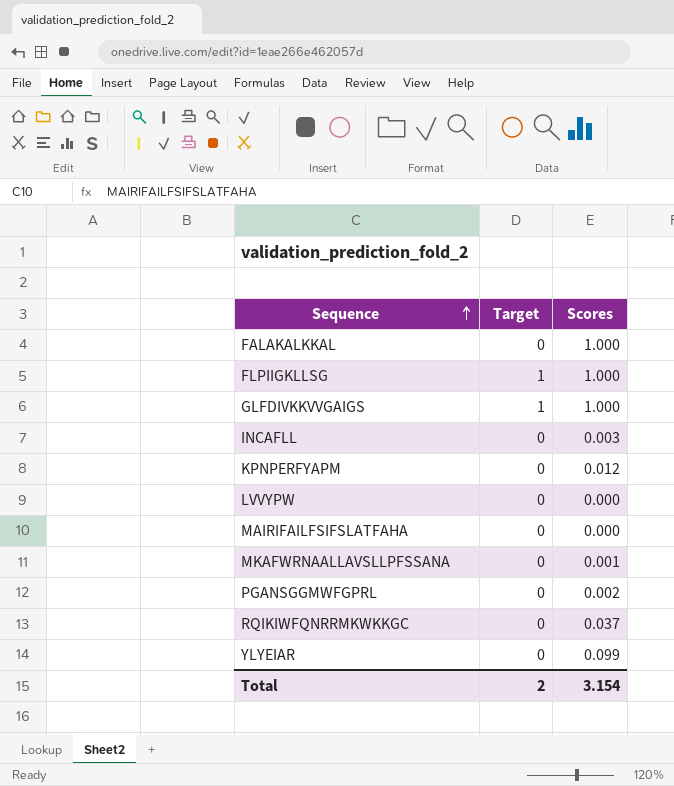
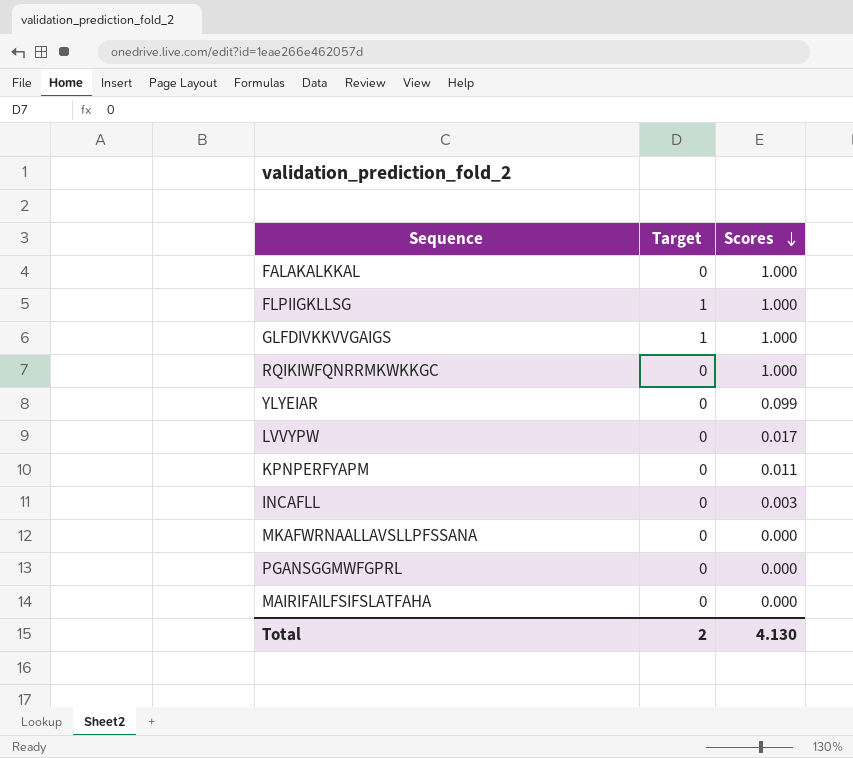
row order: Sequence ascending -> Scores descending
RQIKIWFQNRRMKWKKGC | Scores: 0.037 -> 1.000
LVVYPW | Scores: 0.000 -> 0.017
KPNPERFYAPM | Scores: 0.012 -> 0.011
MKAFWRNAALLAVSLLPFSSANA | Scores: 0.001 -> 0.000
PGANSGGMWFGPRL | Scores: 0.002 -> 0.000
Total | Scores: 3.154 -> 4.130

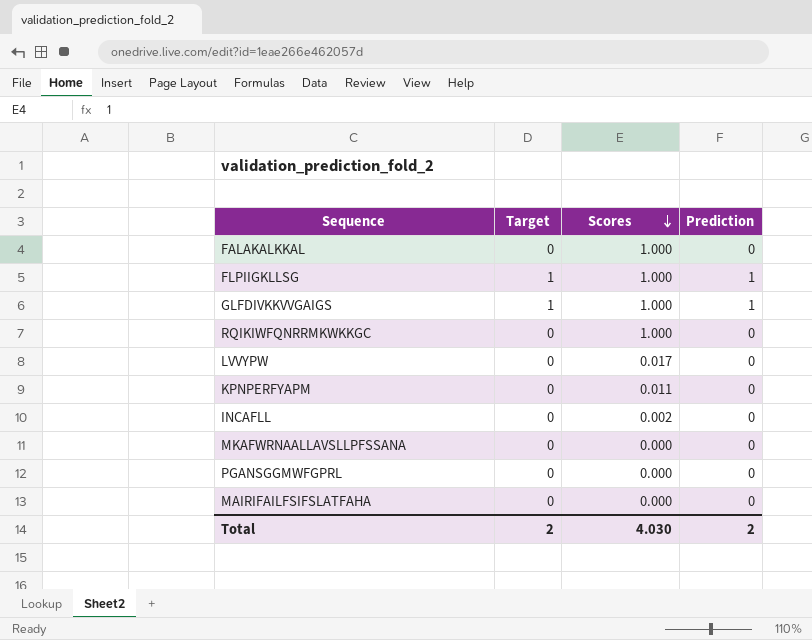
column Prediction | position: none -> 4
row YLYEIAR: 0 | 0.099 -> none
INCAFLL | Scores: 0.003 -> 0.002
Total | Scores: 4.130 -> 4.030

